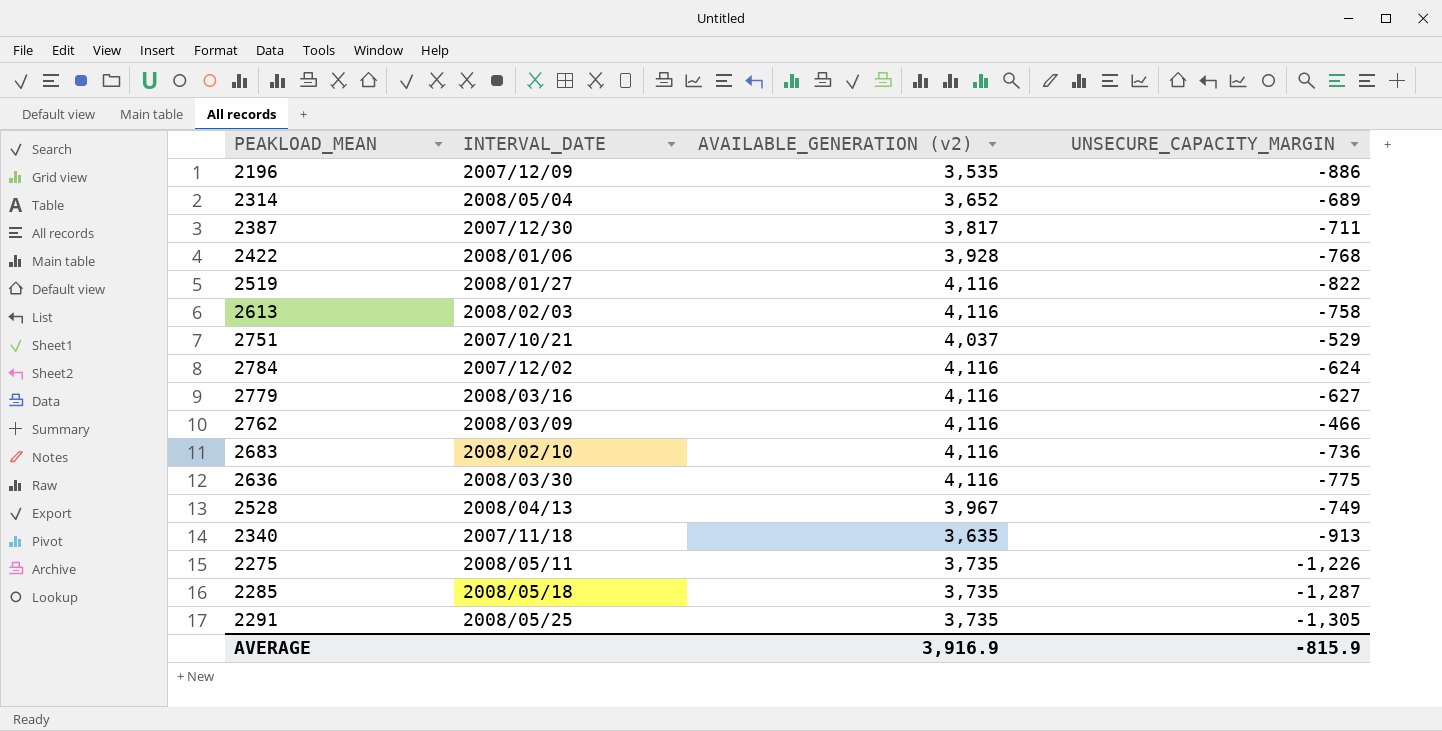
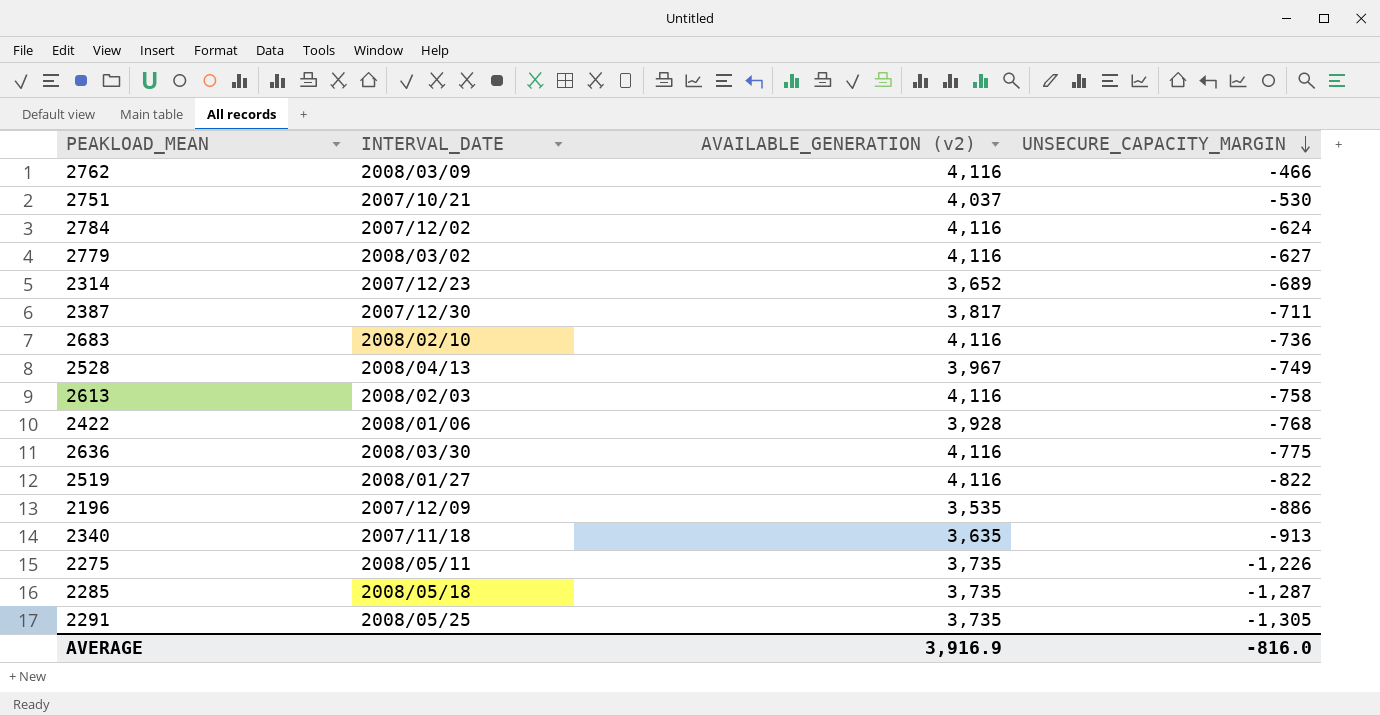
row order: none -> UNSECURE_CAPACITY_MARGIN descending
2751 | UNSECURE_CAPACITY_MARGIN: -529 -> -530
2779 | INTERVAL_DATE: 2008/03/16 -> 2008/03/02
2314 | INTERVAL_DATE: 2008/05/04 -> 2007/12/23
AVERAGE | UNSECURE_CAPACITY_MARGIN: -815.9 -> -816.0

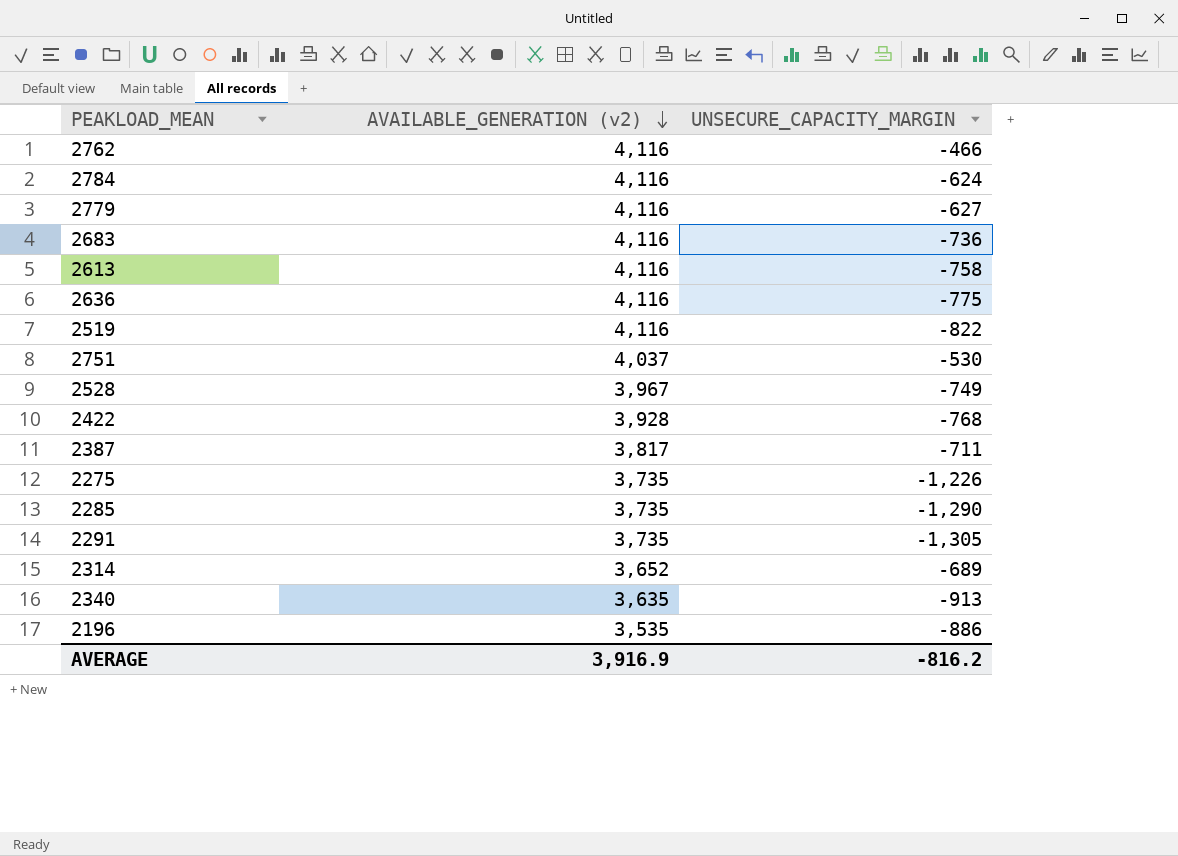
row order: UNSECURE_CAPACITY_MARGIN descending -> AVAILABLE_GENERATION (v2) descending
column INTERVAL_DATE | position: 2 -> none
2285 | UNSECURE_CAPACITY_MARGIN: -1,287 -> -1,290
AVERAGE | UNSECURE_CAPACITY_MARGIN: -816.0 -> -816.2

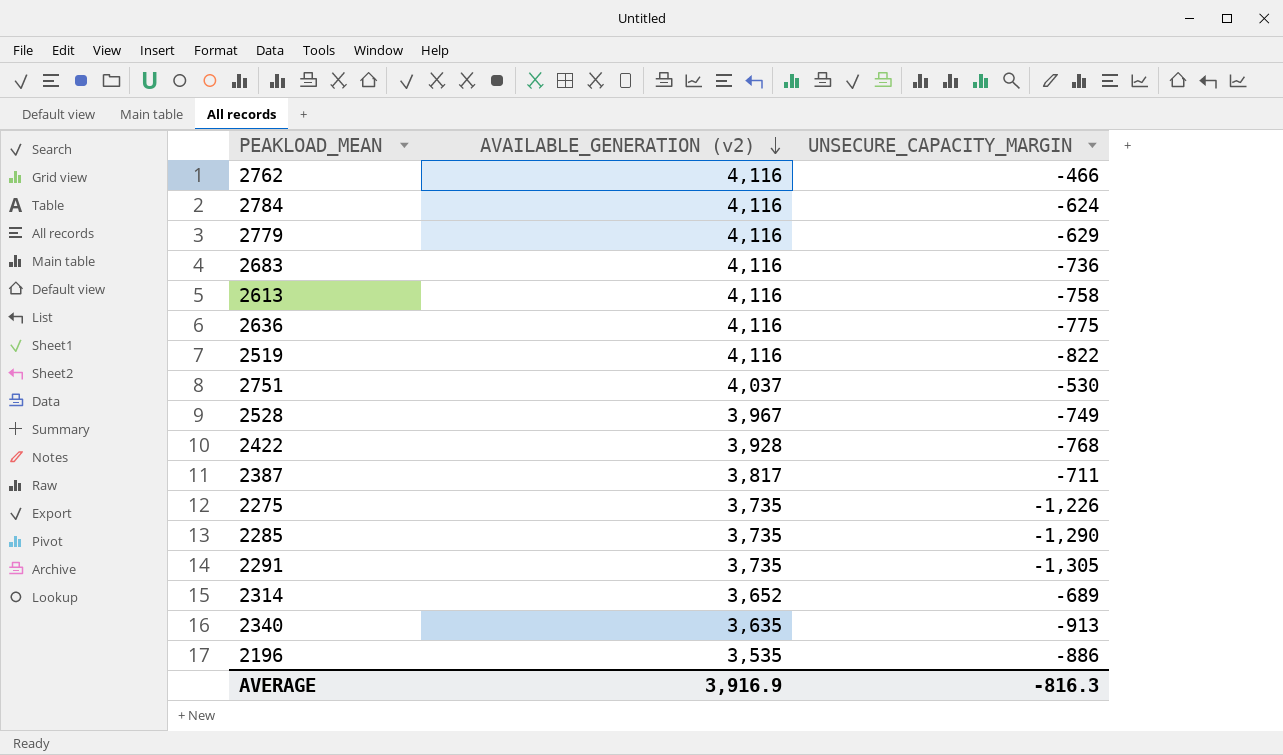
2779 | UNSECURE_CAPACITY_MARGIN: -627 -> -629
AVERAGE | UNSECURE_CAPACITY_MARGIN: -816.2 -> -816.3

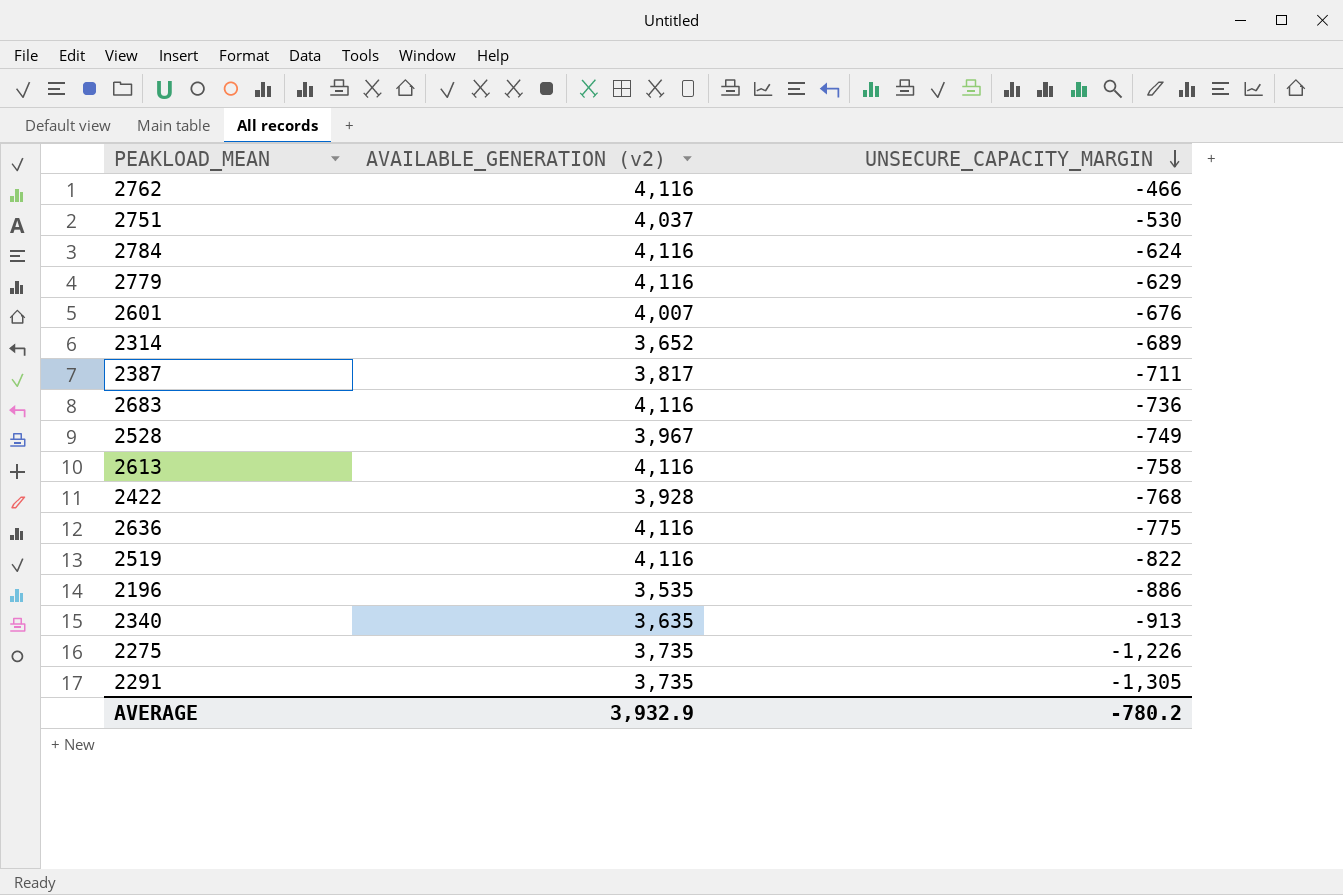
row order: AVAILABLE_GENERATION (v2) descending -> UNSECURE_CAPACITY_MARGIN descending
row 2285: 3,735 | -1,290 -> none
row 2601: none -> 4,007 | -676
AVERAGE | AVAILABLE_GENERATION (v2): 3,916.9 -> 3,932.9
AVERAGE | UNSECURE_CAPACITY_MARGIN: -816.3 -> -780.2

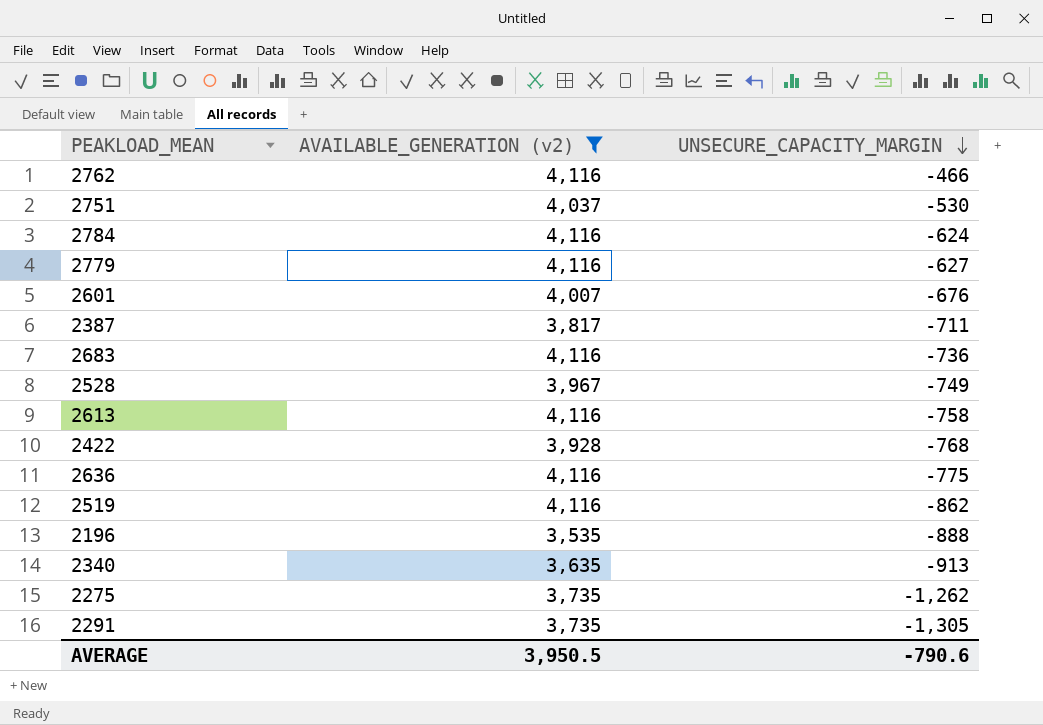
filter: none -> AVAILABLE_GENERATION (v2) != 3,652
2779 | UNSECURE_CAPACITY_MARGIN: -629 -> -627
2519 | UNSECURE_CAPACITY_MARGIN: -822 -> -862
2196 | UNSECURE_CAPACITY_MARGIN: -886 -> -888
2275 | UNSECURE_CAPACITY_MARGIN: -1,226 -> -1,262
AVERAGE | AVAILABLE_GENERATION (v2): 3,932.9 -> 3,950.5
AVERAGE | UNSECURE_CAPACITY_MARGIN: -780.2 -> -790.6

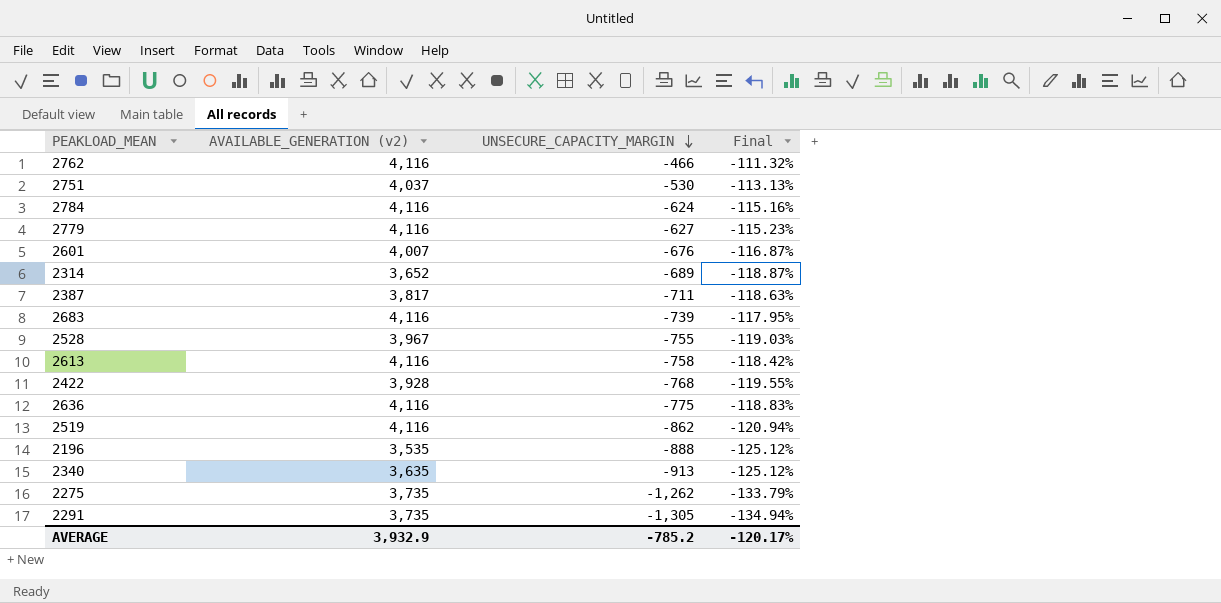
filter: AVAILABLE_GENERATION (v2) != 3,652 -> none
column Final | formula: none -> ([UNSECURE_CAPACITY_MARGIN] - [AVAILABLE_GENERATION (v2)]) / [AVAILABLE_GENERATION (v2)]
2683 | UNSECURE_CAPACITY_MARGIN: -736 -> -739
2528 | UNSECURE_CAPACITY_MARGIN: -749 -> -755
AVERAGE | AVAILABLE_GENERATION (v2): 3,950.5 -> 3,932.9
AVERAGE | UNSECURE_CAPACITY_MARGIN: -790.6 -> -785.2

